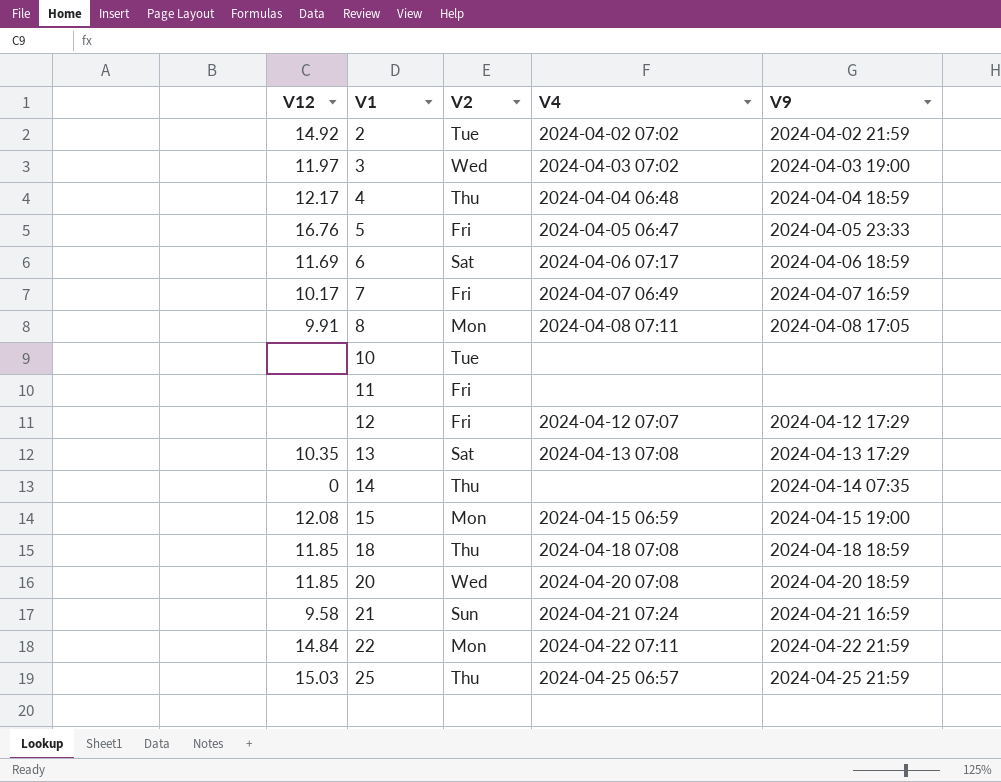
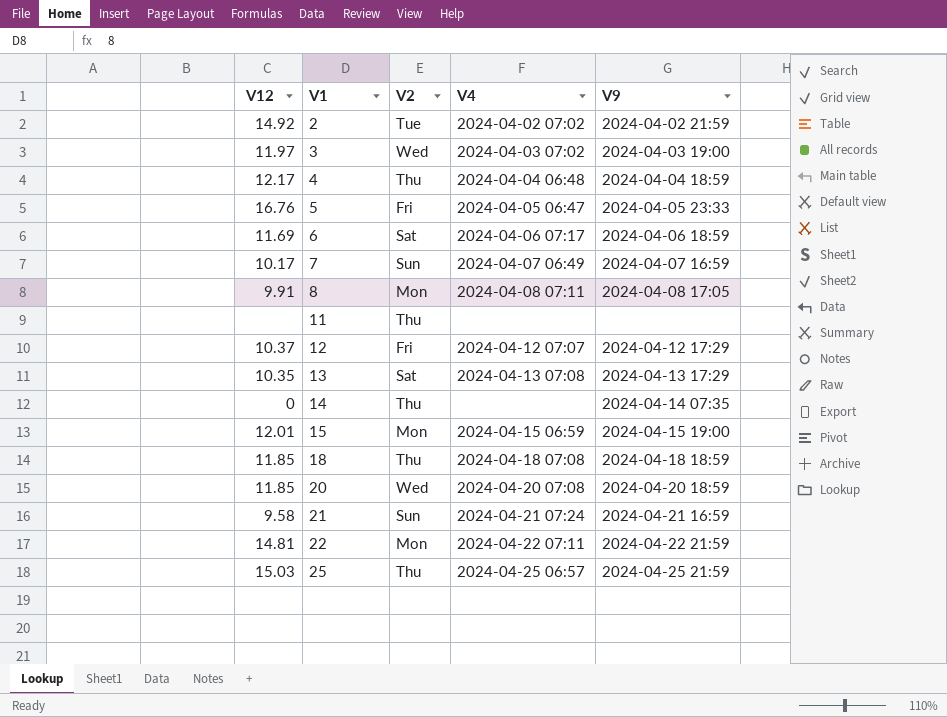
row 10: none | Tue | none | none -> none
7 | V2: Fri -> Sun
11 | V2: Fri -> Thu
12 | V12: none -> 10.37
15 | V12: 12.08 -> 12.01
22 | V12: 14.84 -> 14.81

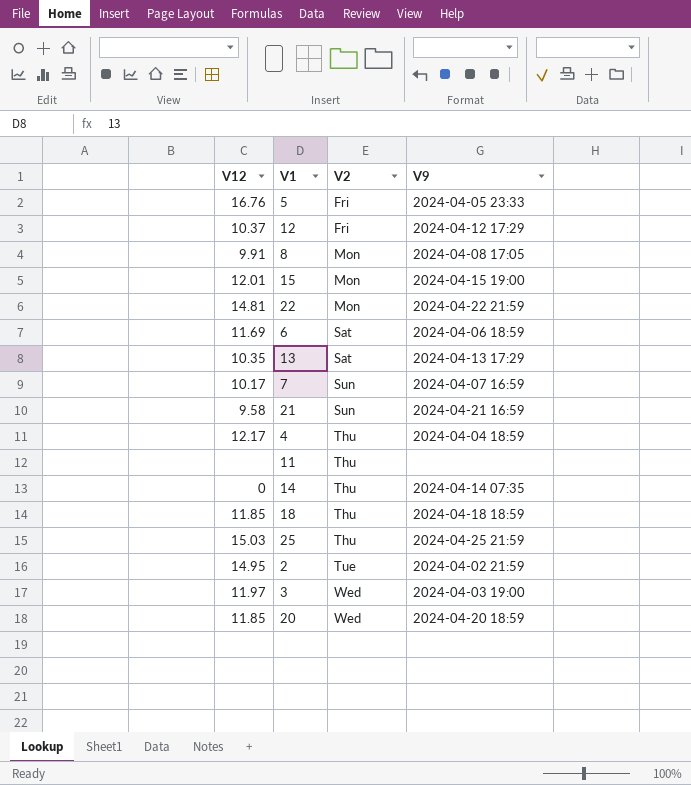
row order: V1 ascending -> V2 ascending
column V4 | position: 4 -> none
2 | V12: 14.92 -> 14.95

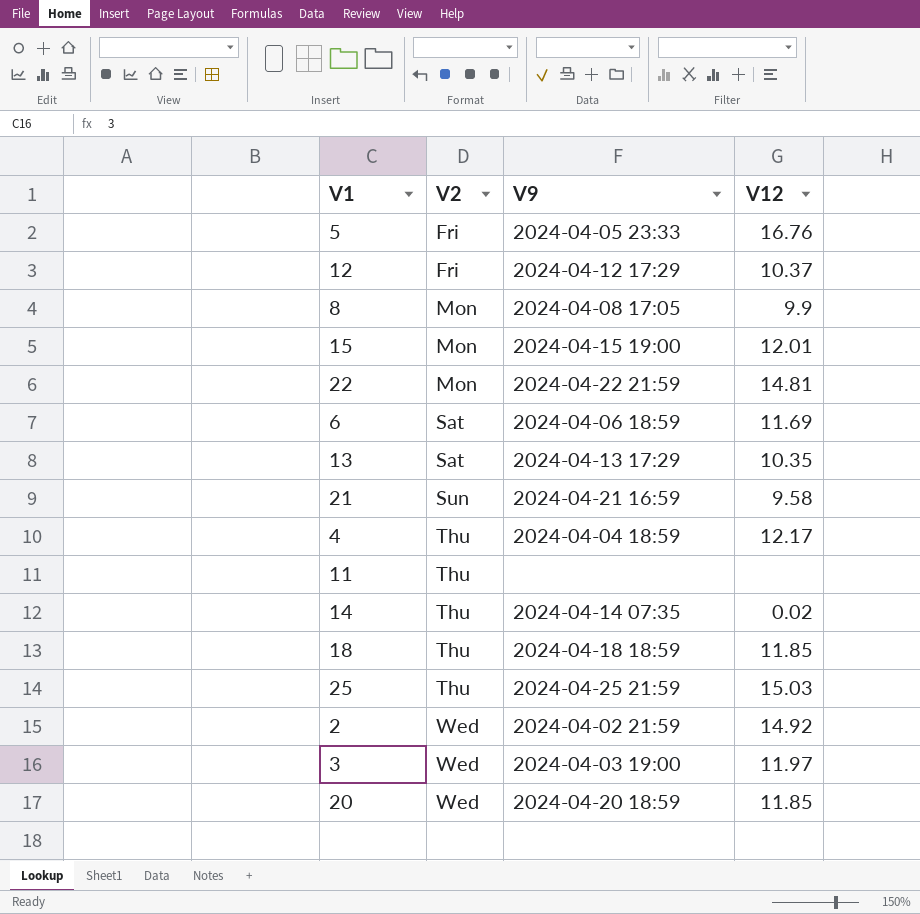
column V12 | position: 1 -> 4
row 7: 10.17 | Sun | 2024-04-07 16:59 -> none
8 | V12: 9.91 -> 9.9
14 | V12: 0 -> 0.02
2 | V2: Tue -> Wed
2 | V12: 14.95 -> 14.92

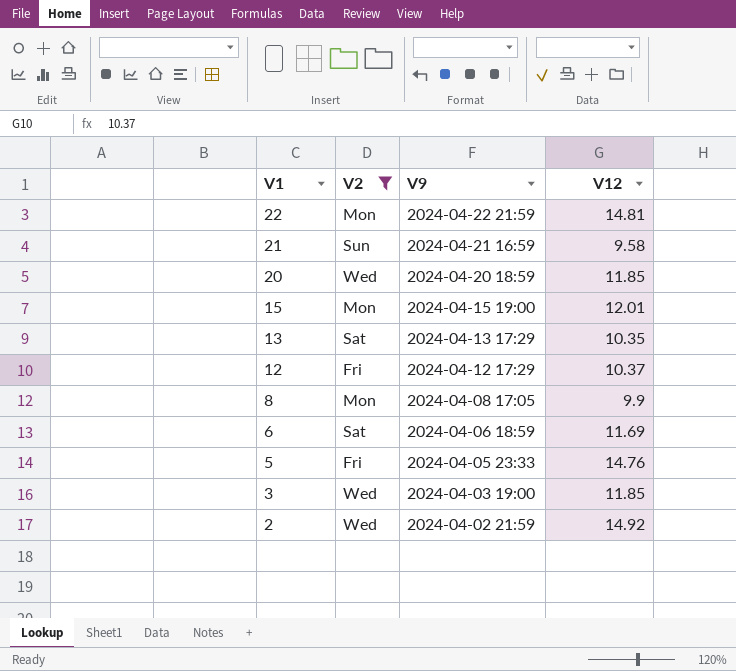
filter: none -> V2 != Thu
row order: V2 ascending -> V1 descending
5 | V12: 16.76 -> 14.76
3 | V12: 11.97 -> 11.85

